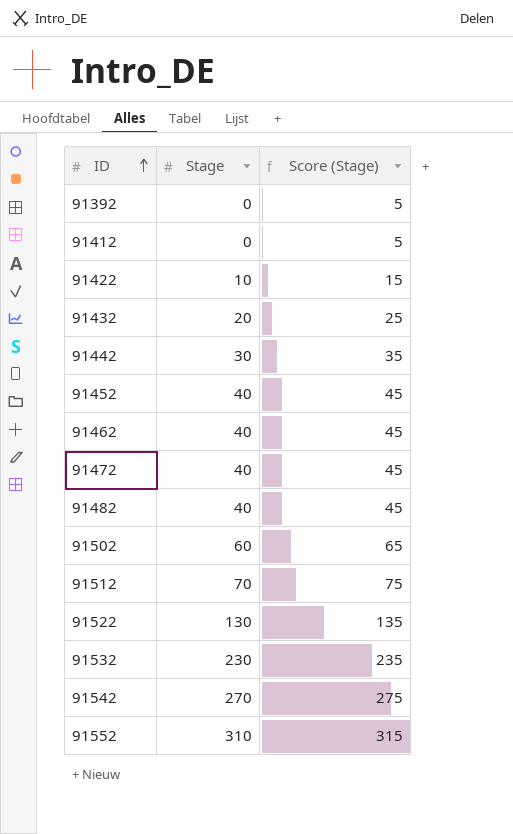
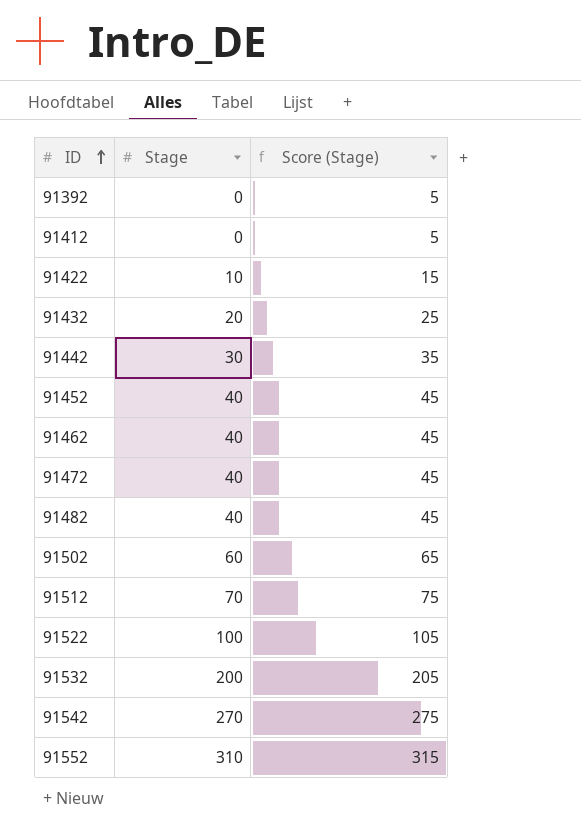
91522 | Stage: 130 -> 100
91522 | Score (Stage): 135 -> 105
91532 | Stage: 230 -> 200
91532 | Score (Stage): 235 -> 205

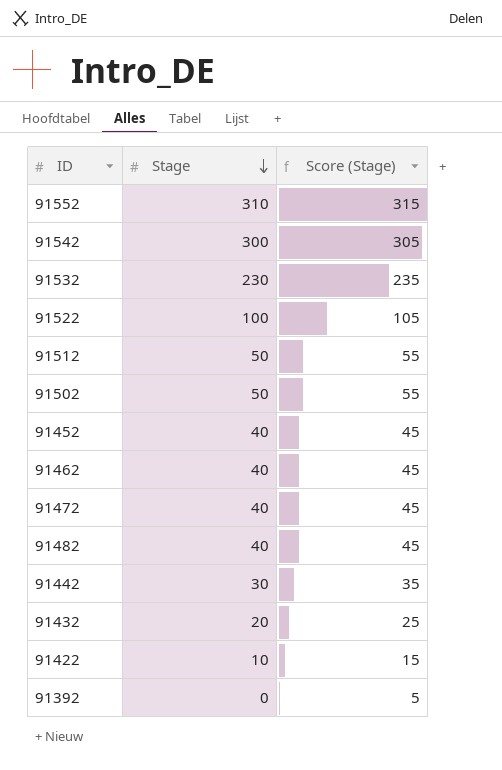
row order: ID ascending -> Stage descending
row 91412: 0 | 5 -> none
91542 | Stage: 270 -> 300
91542 | Score (Stage): 275 -> 305
91532 | Stage: 200 -> 230
91532 | Score (Stage): 205 -> 235
91512 | Stage: 70 -> 50
91512 | Score (Stage): 75 -> 55
91502 | Stage: 60 -> 50
91502 | Score (Stage): 65 -> 55

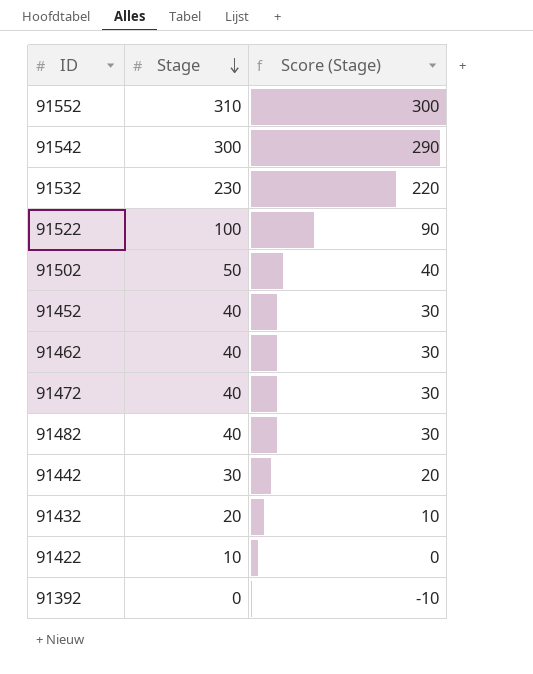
column Score (Stage) | formula: [Stage] + 5 -> [Stage] - 10
row 91512: 50 | 55 -> none

